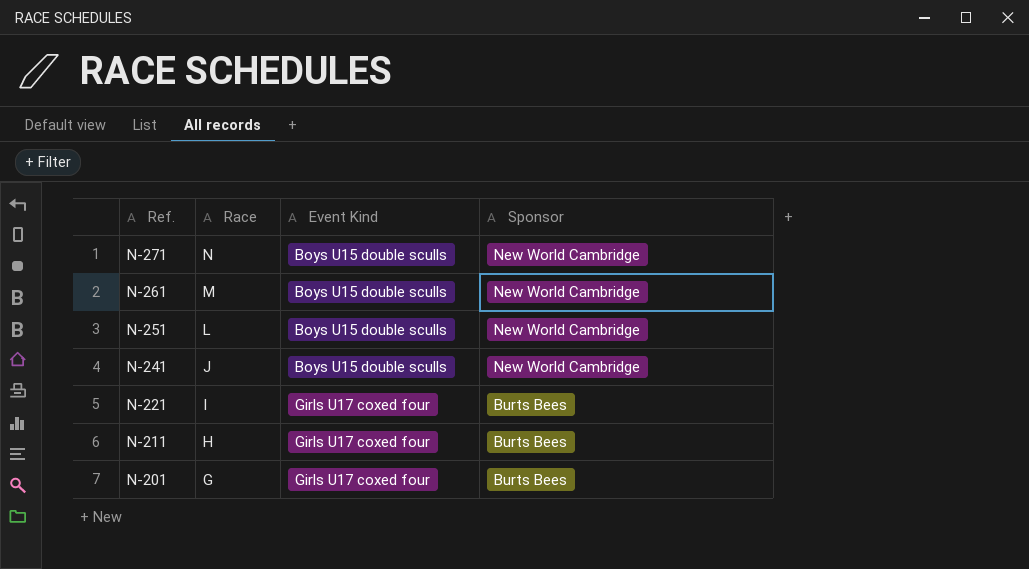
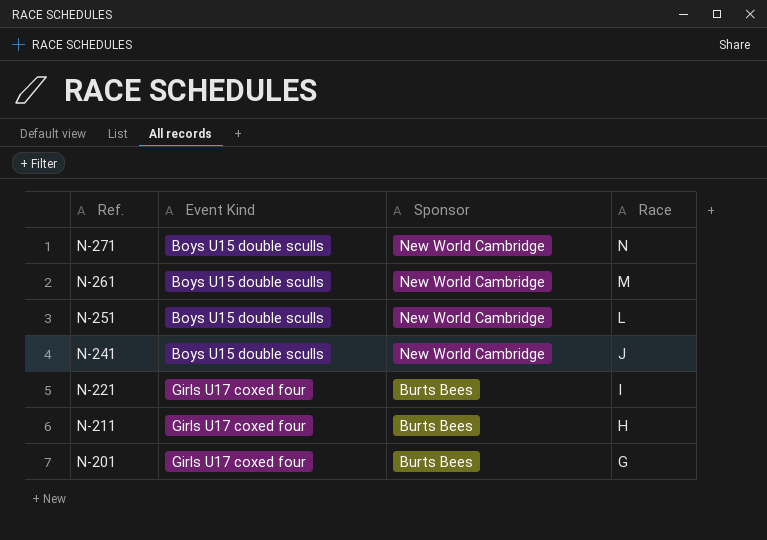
column Race | position: 2 -> 4

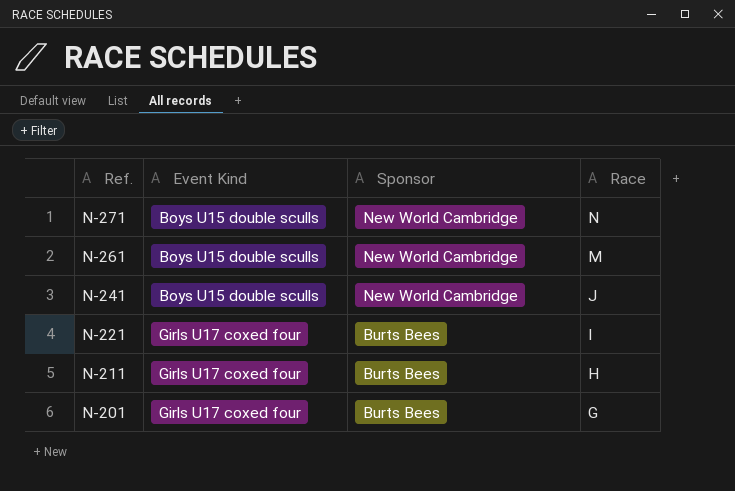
row N-251: Boys U15 double sculls | New World Cambridge | L -> none

